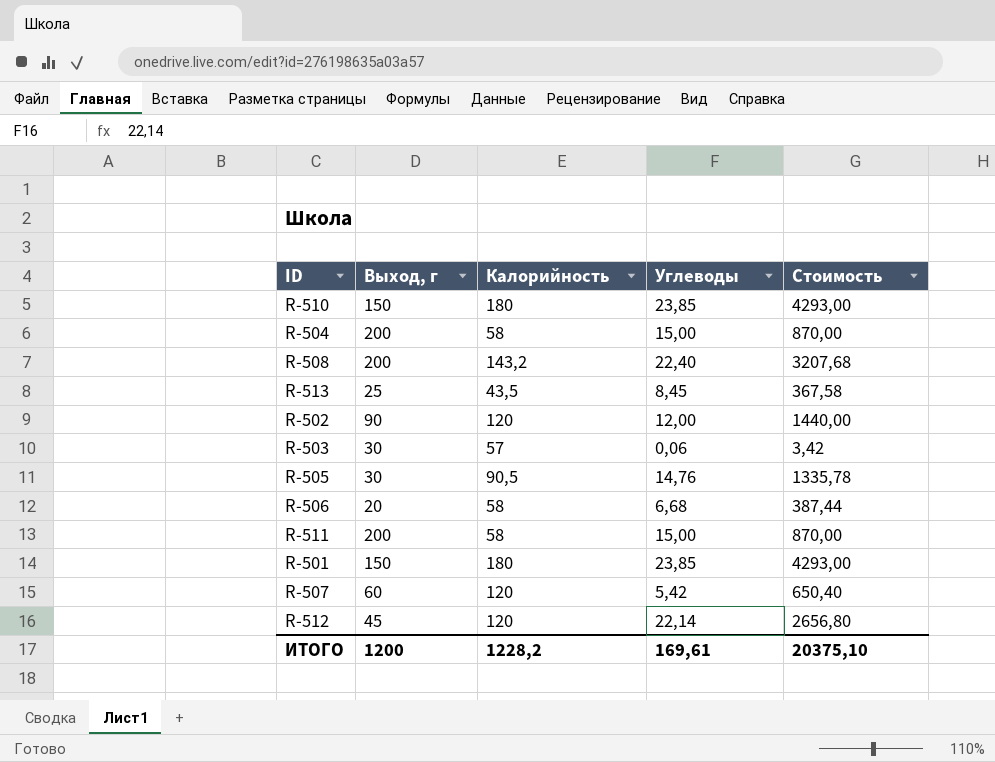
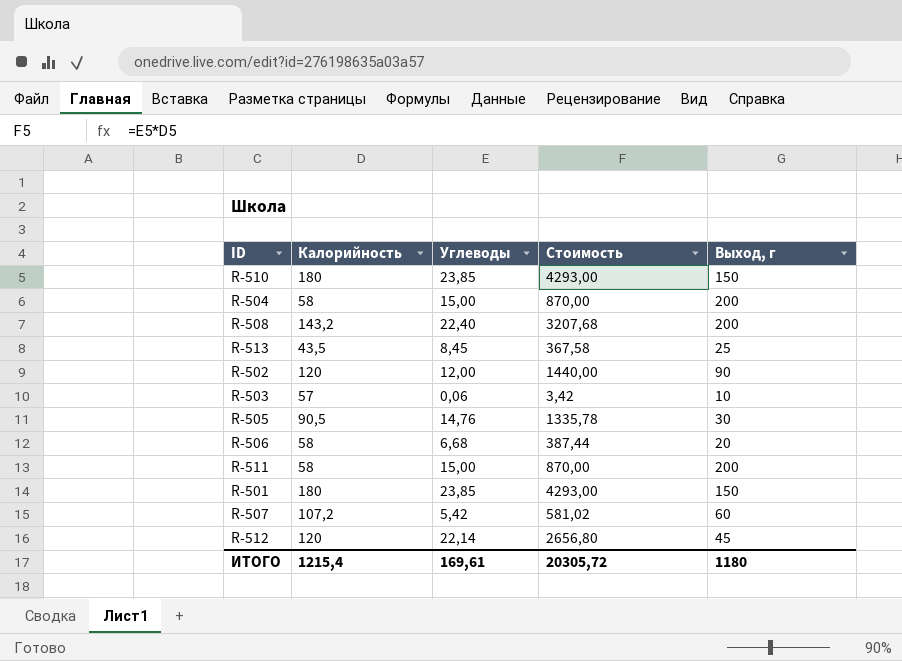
column Выход, г | position: 2 -> 5
R-503 | Выход, г: 30 -> 10
R-507 | Калорийность: 120 -> 107,2
R-507 | Стоимость: 650,40 -> 581,02
ИТОГО | Калорийность: 1228,2 -> 1215,4
ИТОГО | Стоимость: 20375,10 -> 20305,72
ИТОГО | Выход, г: 1200 -> 1180

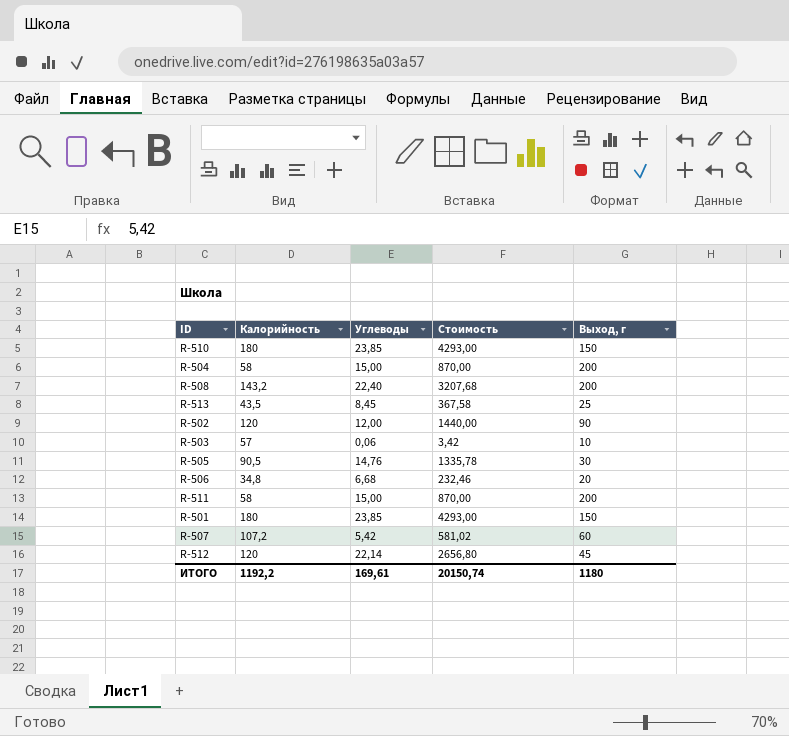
R-506 | Калорийность: 58 -> 34,8
R-506 | Стоимость: 387,44 -> 232,46
ИТОГО | Калорийность: 1215,4 -> 1192,2
ИТОГО | Стоимость: 20305,72 -> 20150,74

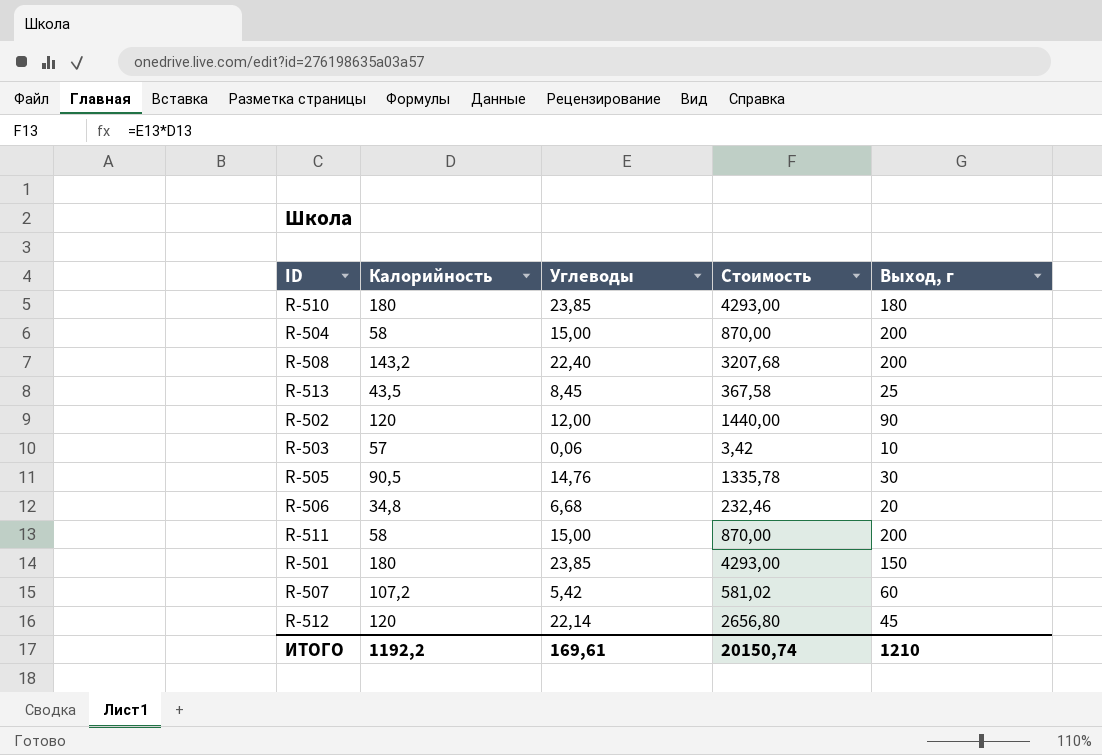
R-510 | Выход, г: 150 -> 180
ИТОГО | Выход, г: 1180 -> 1210

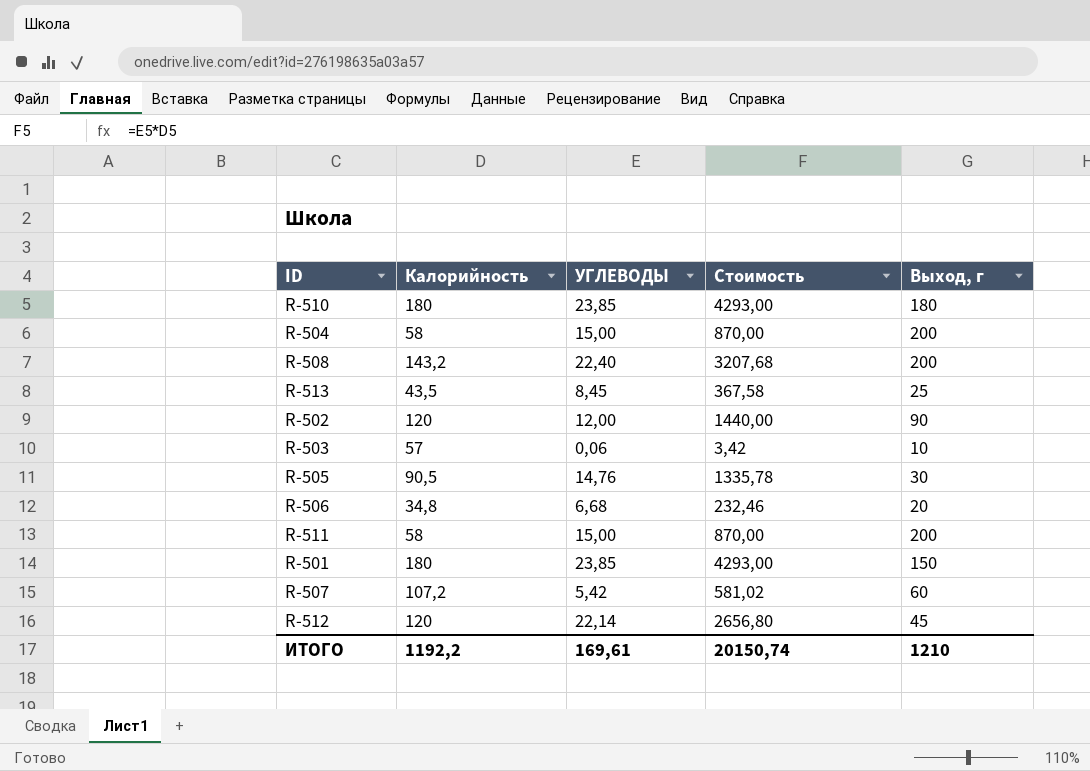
column name: Углеводы -> УГЛЕВОДЫ

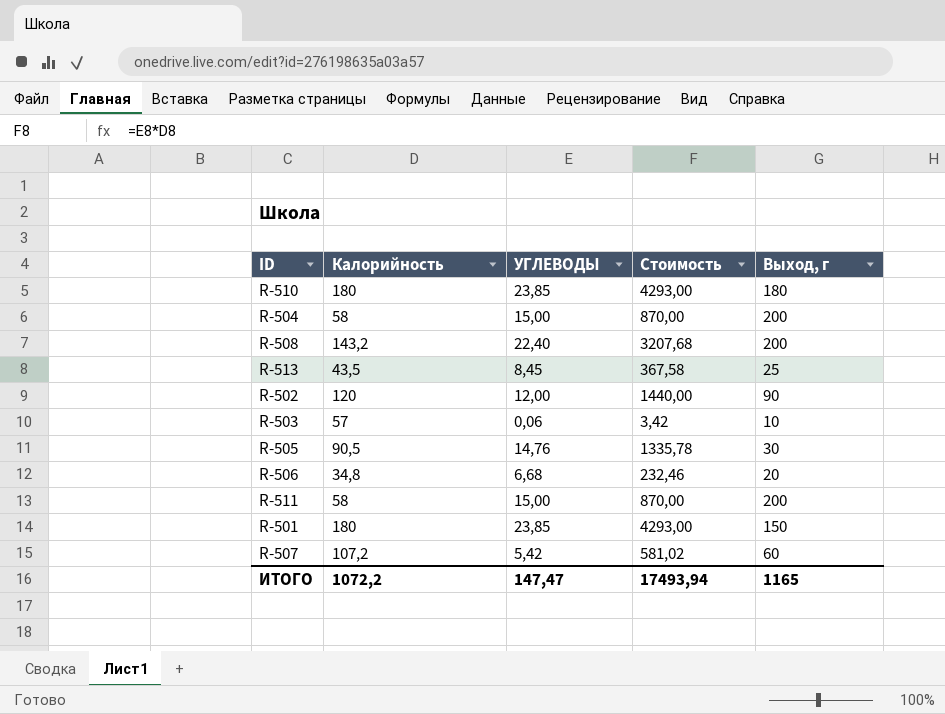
row R-512: 120 | 22,14 | 2656,80 | 45 -> none
ИТОГО | Калорийность: 1192,2 -> 1072,2
ИТОГО | УГЛЕВОДЫ: 169,61 -> 147,47
ИТОГО | Стоимость: 20150,74 -> 17493,94
ИТОГО | Выход, г: 1210 -> 1165

